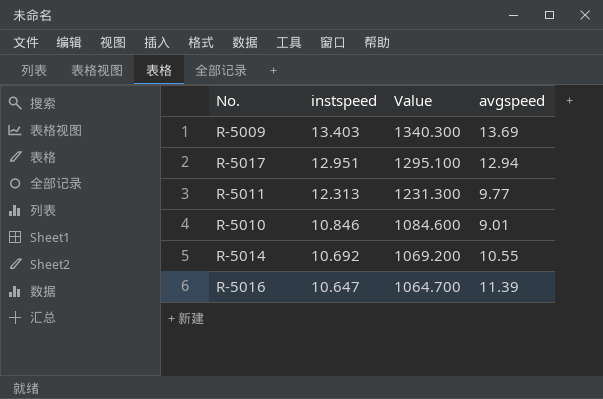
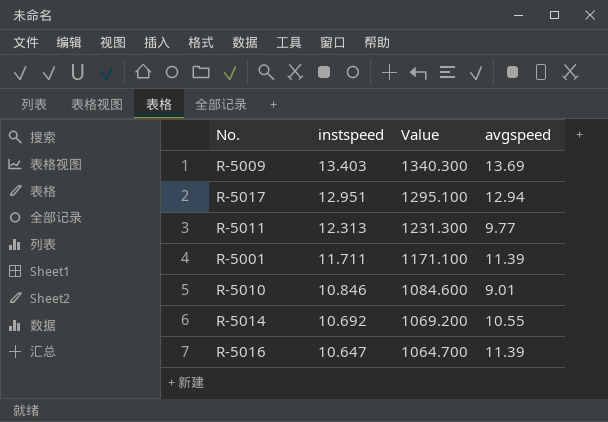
row R-5001: none -> 11.711 | 1171.100 | 11.39

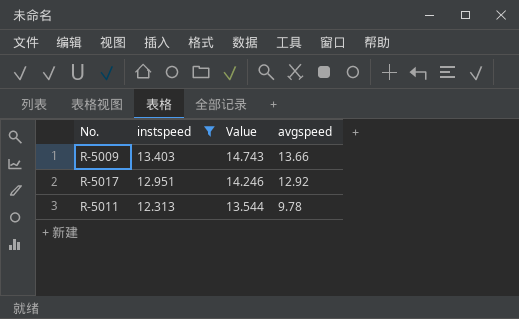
filter: none -> instspeed >= 12.313
column Value | formula: [instspeed] * 100 -> [instspeed] * 1.1
R-5009 | avgspeed: 13.69 -> 13.66
R-5017 | avgspeed: 12.94 -> 12.92
R-5011 | avgspeed: 9.77 -> 9.78

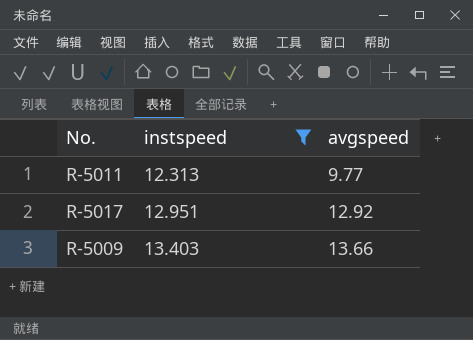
row order: instspeed descending -> instspeed ascending
column Value | formula: [instspeed] * 1.1 -> none
R-5011 | avgspeed: 9.78 -> 9.77

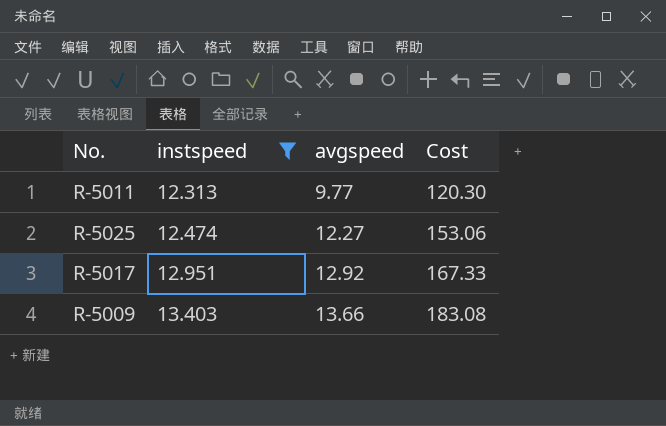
column Cost | formula: none -> [instspeed] * [avgspeed]
row R-5025: none -> 12.474 | 12.27 | 153.06

